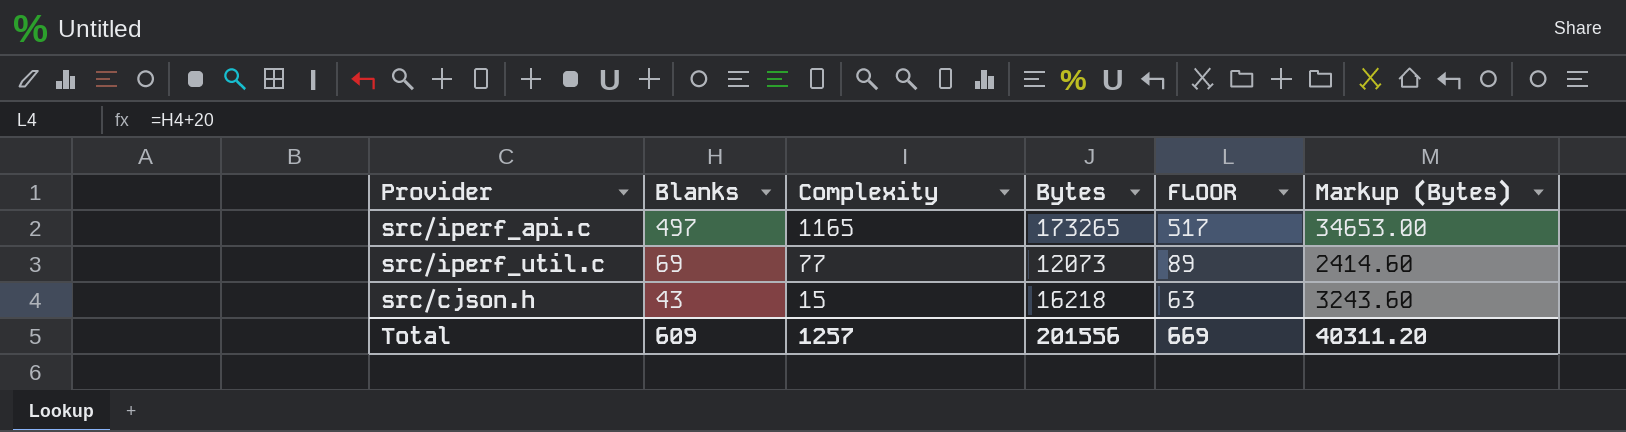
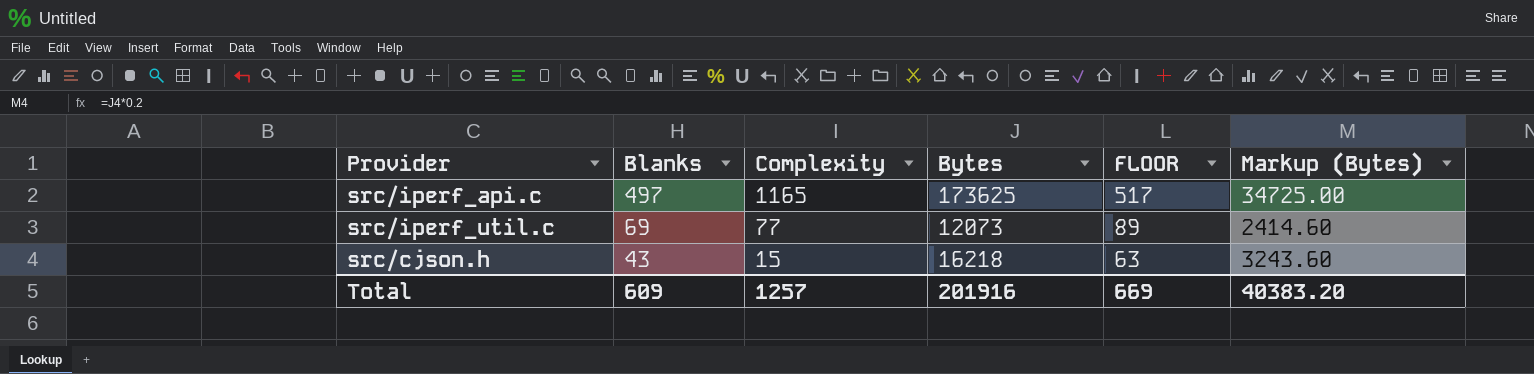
src/iperf_api.c | Bytes: 173265 -> 173625
src/iperf_api.c | Markup (Bytes): 34653.00 -> 34725.00
Total | Bytes: 201556 -> 201916
Total | Markup (Bytes): 40311.20 -> 40383.20

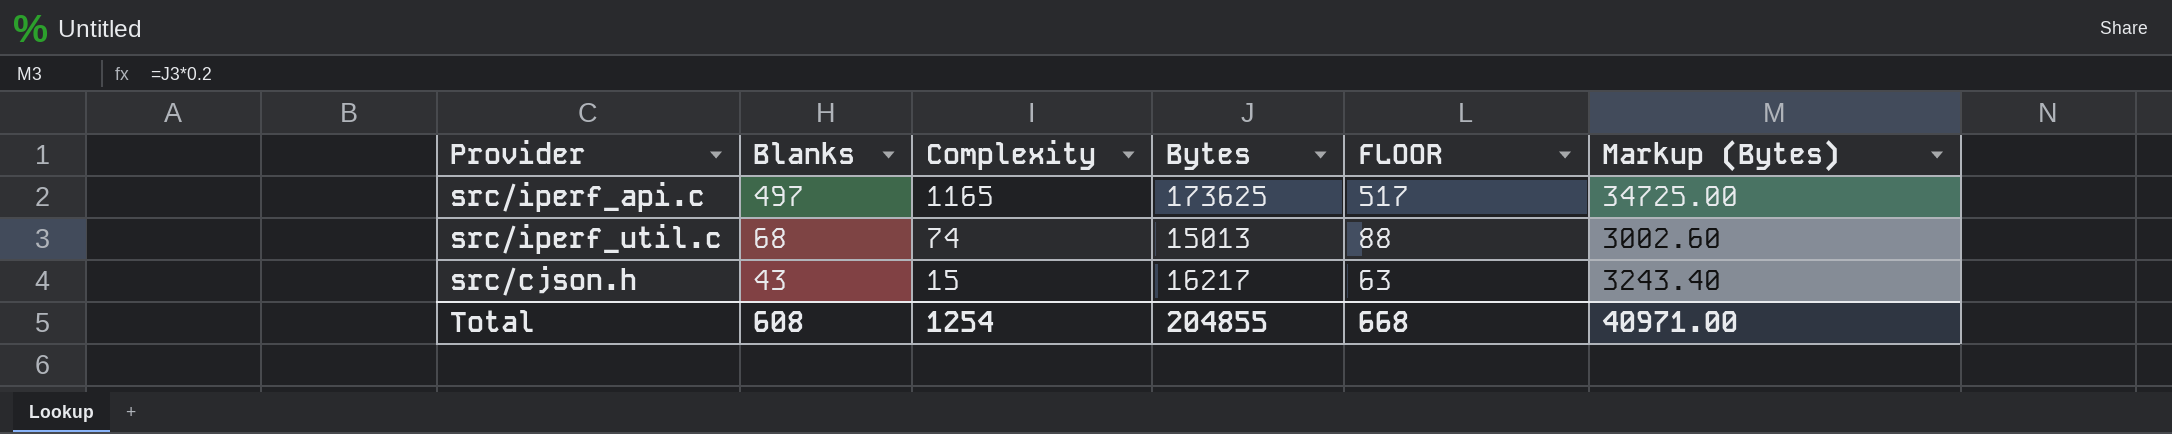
src/iperf_util.c | Blanks: 69 -> 68
src/iperf_util.c | Complexity: 77 -> 74
src/iperf_util.c | Bytes: 12073 -> 15013
src/iperf_util.c | FLOOR: 89 -> 88
src/iperf_util.c | Markup (Bytes): 2414.60 -> 3002.60
src/cjson.h | Bytes: 16218 -> 16217
src/cjson.h | Markup (Bytes): 3243.60 -> 3243.40
Total | Blanks: 609 -> 608
Total | Complexity: 1257 -> 1254
Total | Bytes: 201916 -> 204855
Total | FLOOR: 669 -> 668
Total | Markup (Bytes): 40383.20 -> 40971.00

